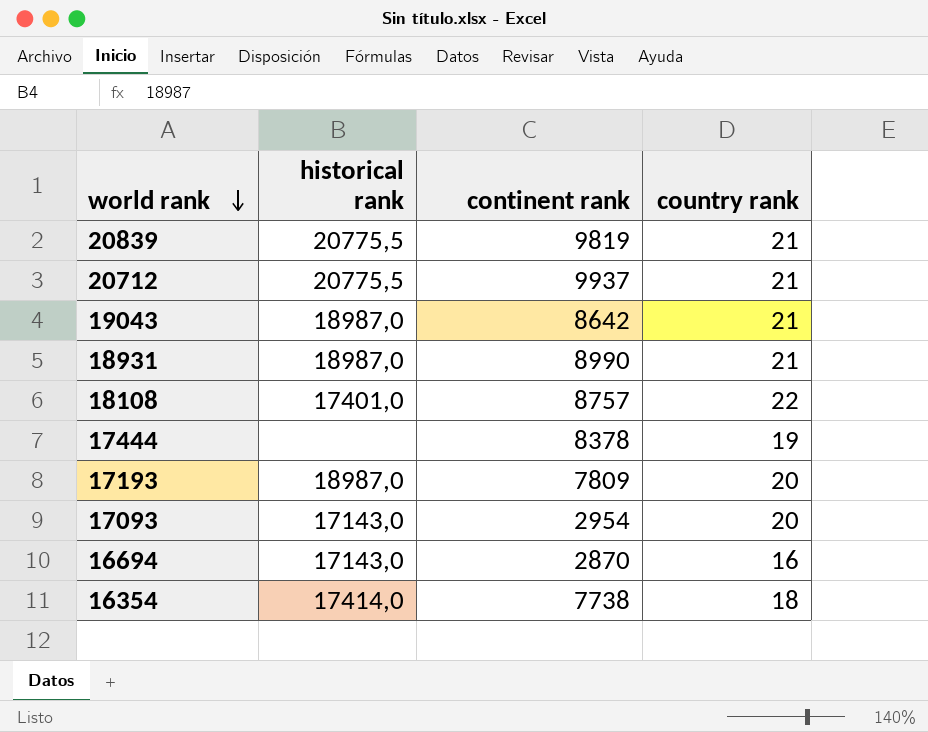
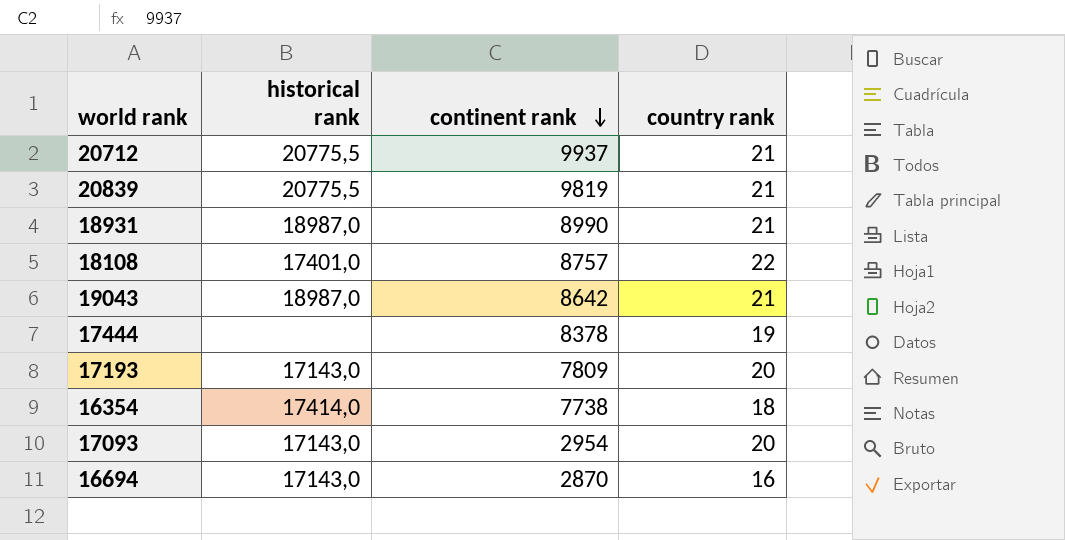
row order: world rank descending -> continent rank descending
17193 | historical rank: 18987,0 -> 17143,0

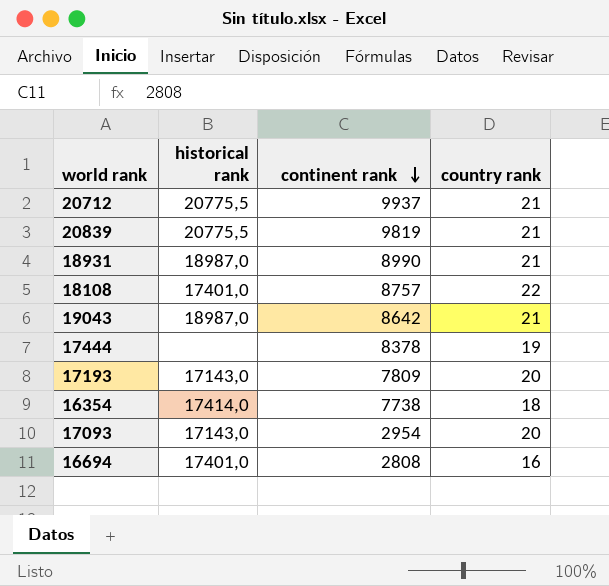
16694 | historical rank: 17143,0 -> 17401,0
16694 | continent rank: 2870 -> 2808

